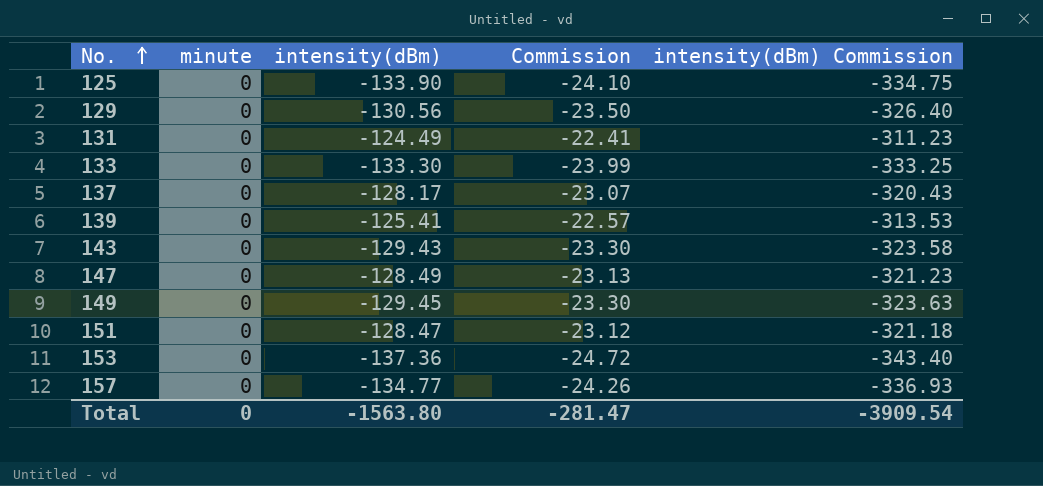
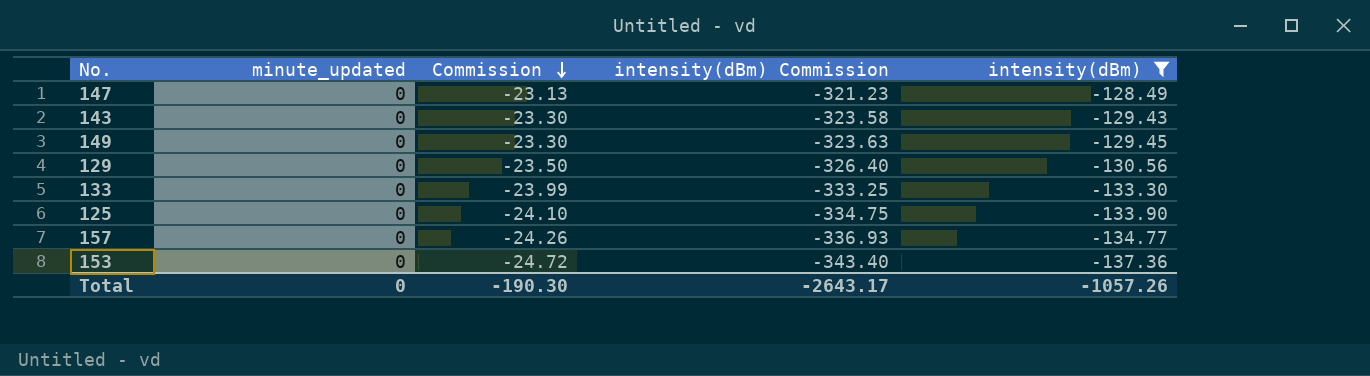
filter: none -> intensity(dBm) <= -128.49
row order: No. ascending -> Commission descending
column name: minute -> minute_updated
column intensity(dBm) | position: 3 -> 5
Total | Commission: -281.47 -> -190.30
Total | intensity(dBm) Commission: -3909.54 -> -2643.17
Total | intensity(dBm): -1563.80 -> -1057.26

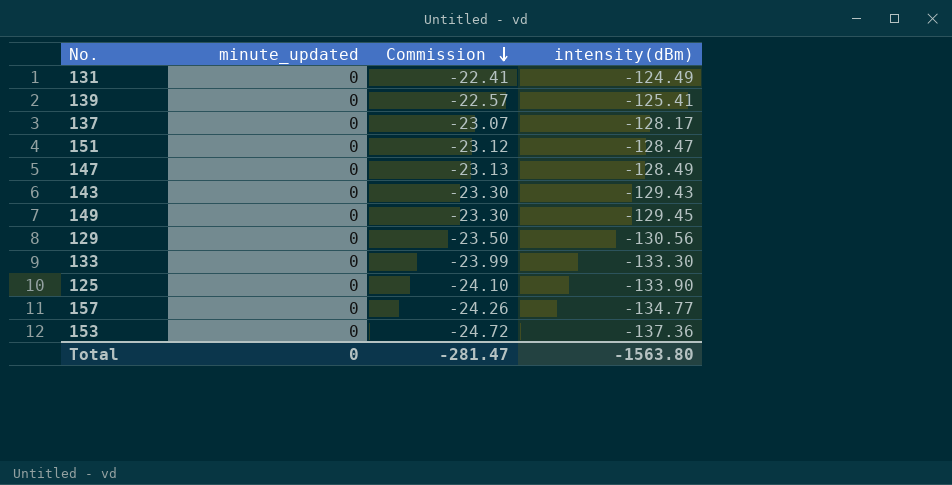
filter: intensity(dBm) <= -128.49 -> none
column intensity(dBm) Commission | formula: [intensity(dBm)] * 2.5 -> none
Total | Commission: -190.30 -> -281.47
Total | intensity(dBm): -1057.26 -> -1563.80

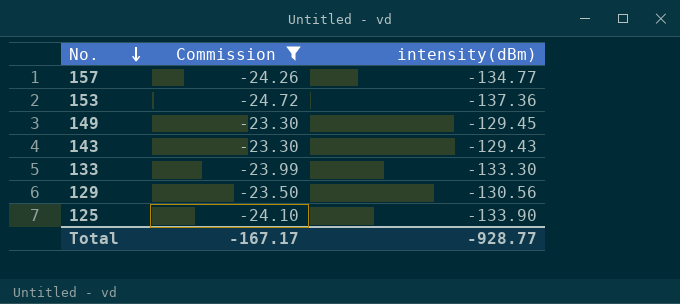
filter: none -> Commission <= -23.30
row order: Commission descending -> No. descending
column minute_updated | position: 2 -> none
Total | Commission: -281.47 -> -167.17
Total | intensity(dBm): -1563.80 -> -928.77

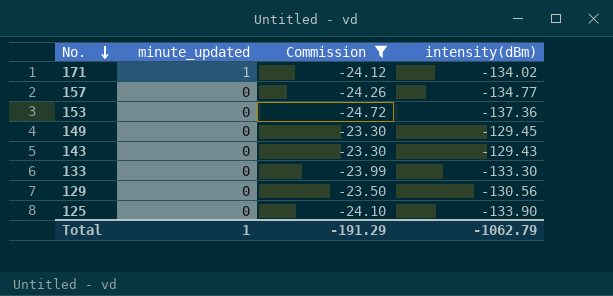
column minute_updated | position: none -> 2
row 171: none -> 1 | -24.12 | -134.02
Total | Commission: -167.17 -> -191.29
Total | intensity(dBm): -928.77 -> -1062.79

